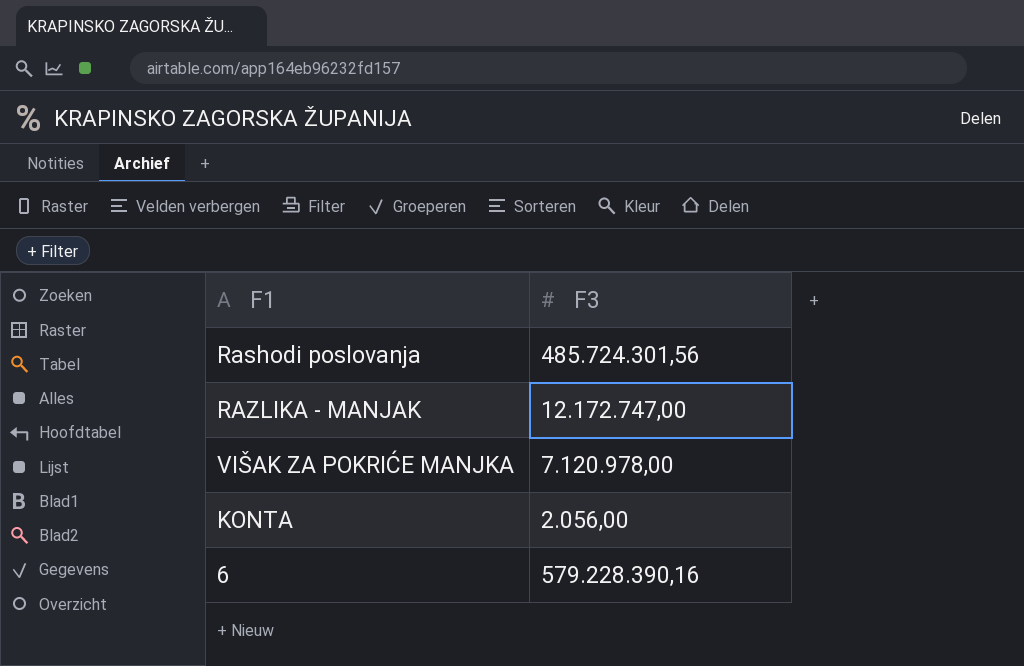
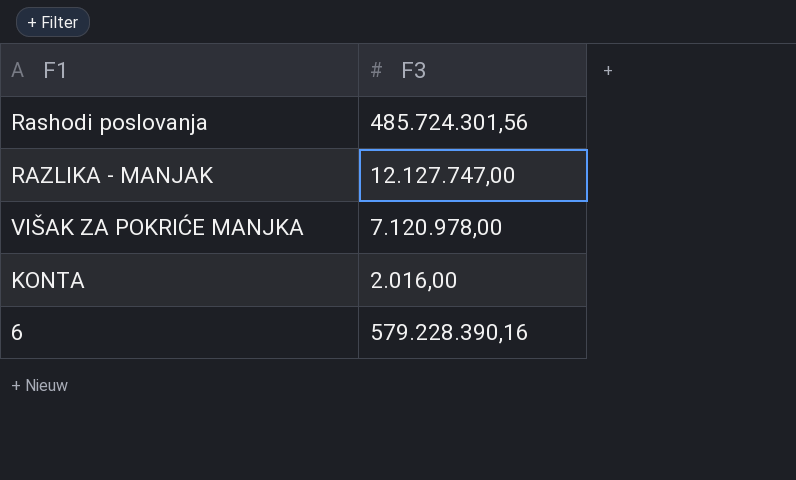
RAZLIKA - MANJAK | F3: 12.172.747,00 -> 12.127.747,00
KONTA | F3: 2.056,00 -> 2.016,00

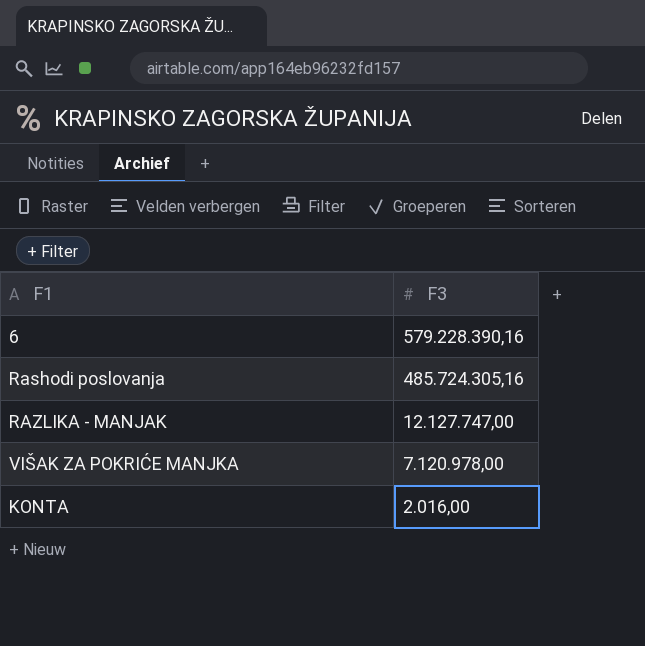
row order: none -> F3 descending
Rashodi poslovanja | F3: 485.724.301,56 -> 485.724.305,16

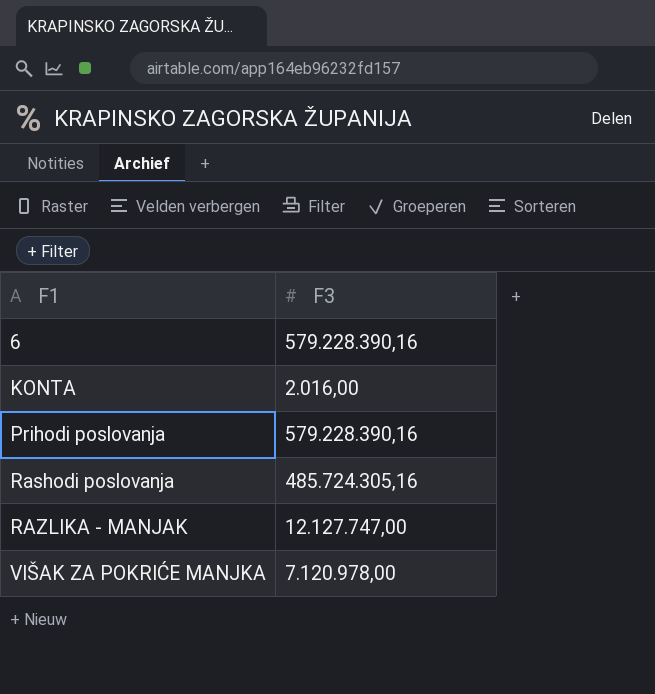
row order: F3 descending -> F1 ascending
row Prihodi poslovanja: none -> 579.228.390,16

